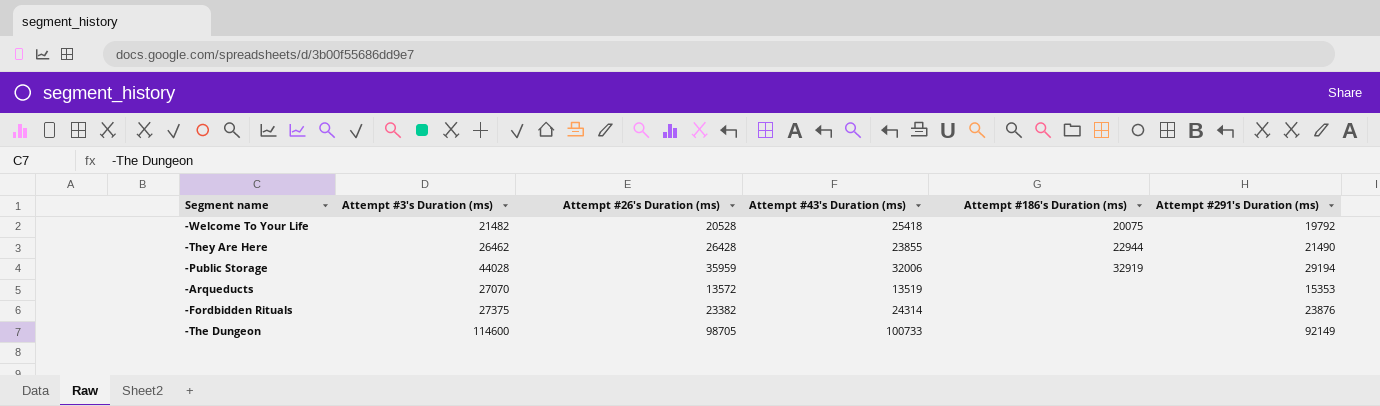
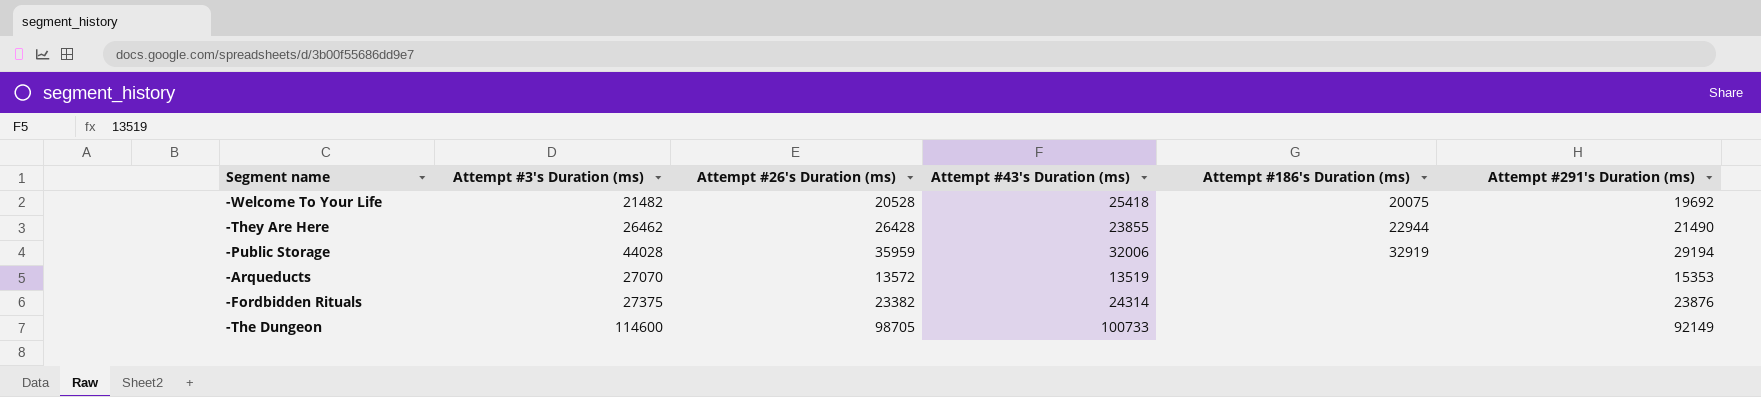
-Welcome To Your Life | Attempt #291's Duration (ms): 19792 -> 19692

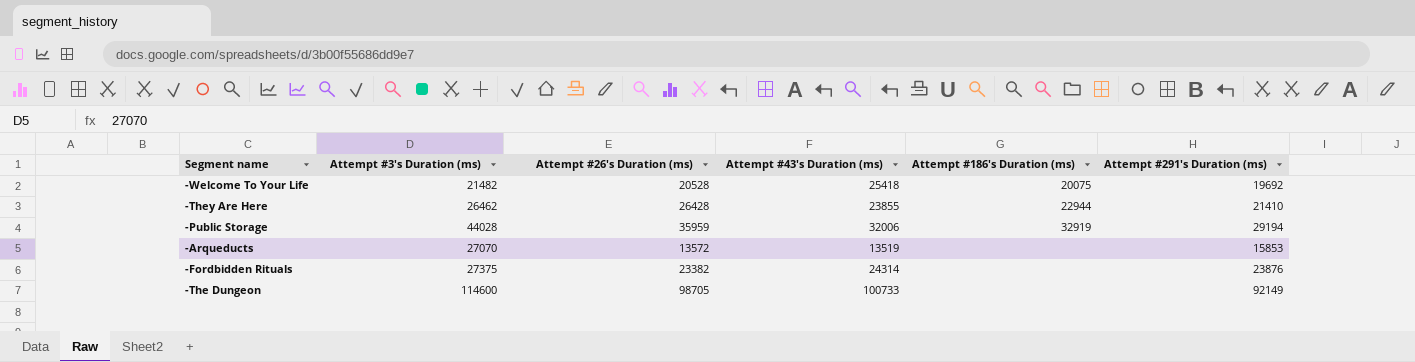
-They Are Here | Attempt #291's Duration (ms): 21490 -> 21410
-Arqueducts | Attempt #291's Duration (ms): 15353 -> 15853

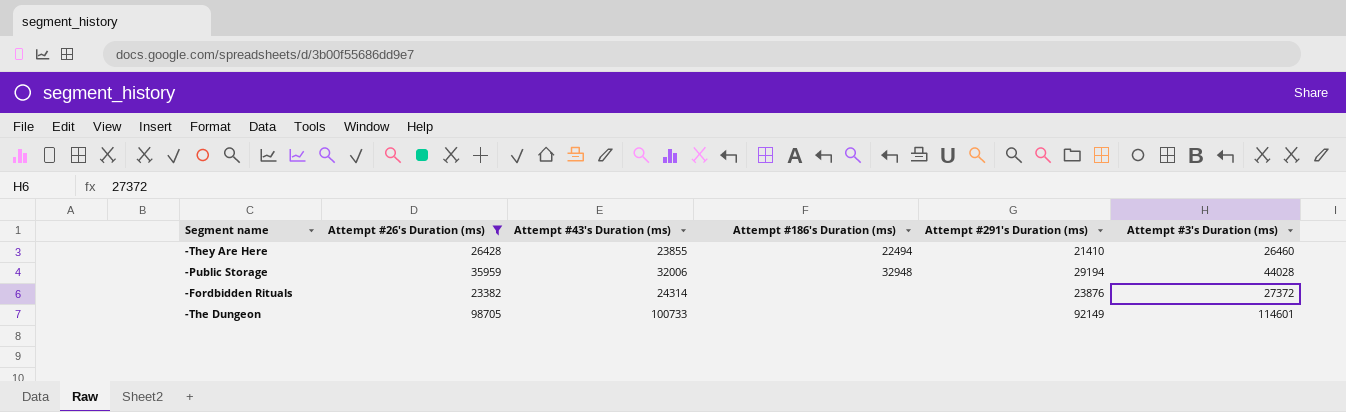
filter: none -> Attempt #26's Duration (ms) >= 23382
column Attempt #3's Duration (ms) | position: 2 -> 6
-They Are Here | Attempt #186's Duration (ms): 22944 -> 22494
-They Are Here | Attempt #3's Duration (ms): 26462 -> 26460
-Public Storage | Attempt #186's Duration (ms): 32919 -> 32948
-Fordbidden Rituals | Attempt #3's Duration (ms): 27375 -> 27372
-The Dungeon | Attempt #3's Duration (ms): 114600 -> 114601

